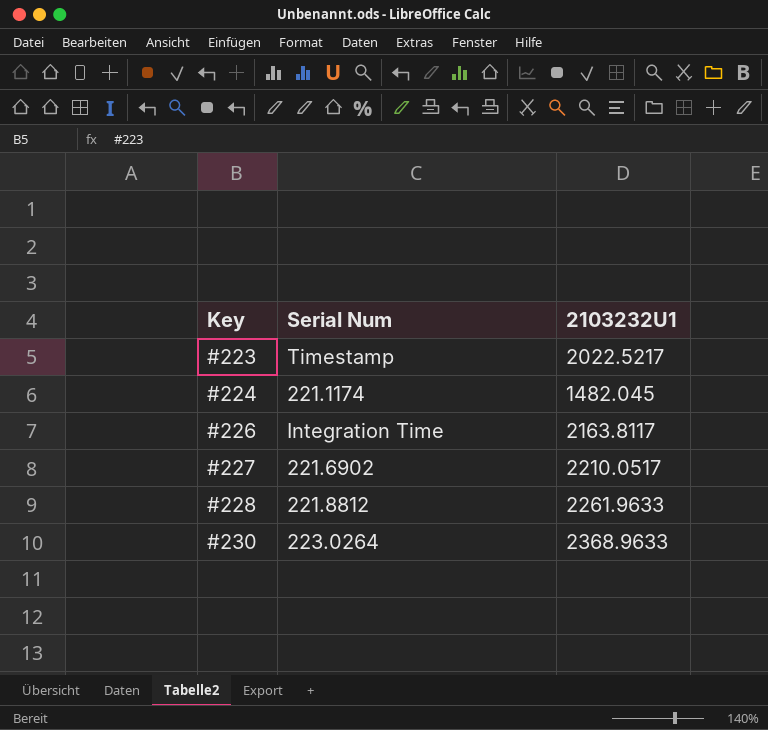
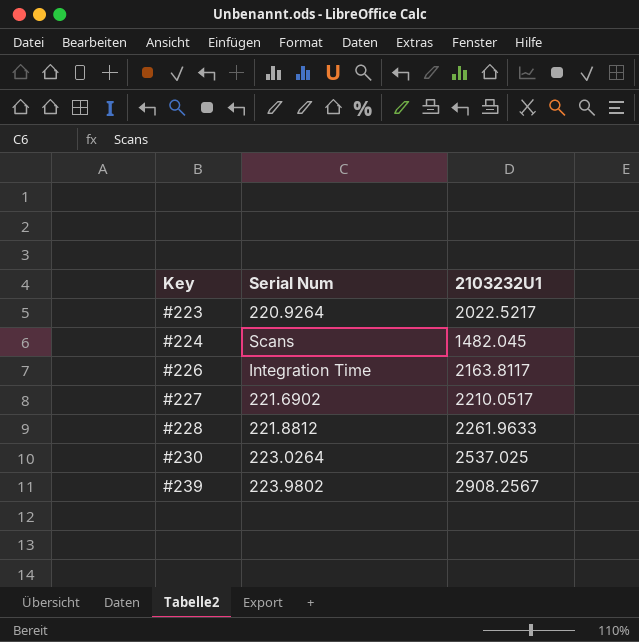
#223 | Serial Num: Timestamp -> 220.9264
#224 | Serial Num: 221.1174 -> Scans
#230 | 2103232U1: 2368.9633 -> 2537.025
row #239: none -> 223.9802 | 2908.2567

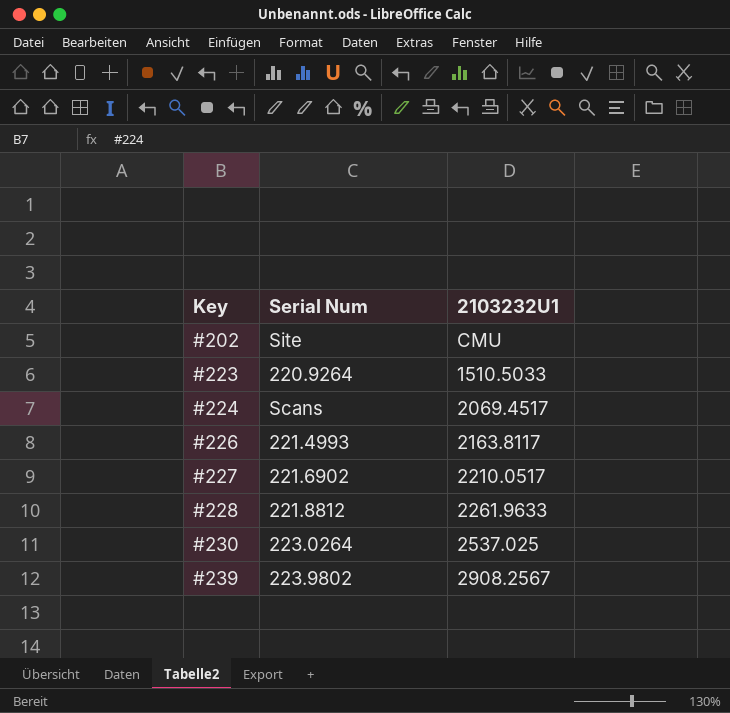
row #202: none -> Site | CMU
#223 | 2103232U1: 2022.5217 -> 1510.5033
#224 | 2103232U1: 1482.045 -> 2069.4517
#226 | Serial Num: Integration Time -> 221.4993

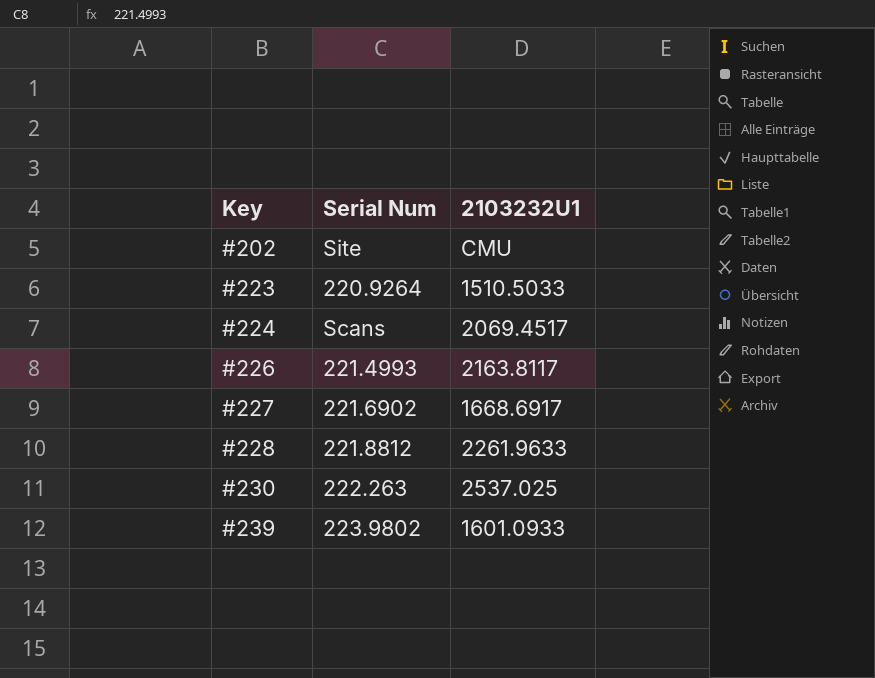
#227 | 2103232U1: 2210.0517 -> 1668.6917
#230 | Serial Num: 223.0264 -> 222.263
#239 | 2103232U1: 2908.2567 -> 1601.0933

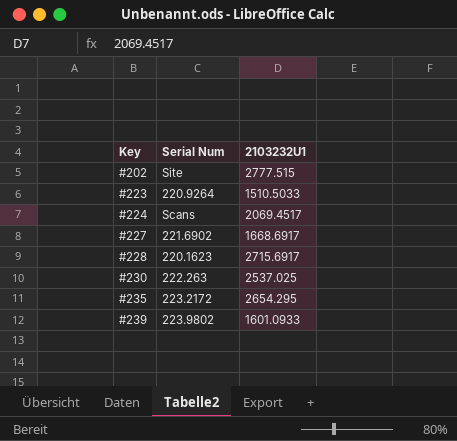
row #226: 221.4993 | 2163.8117 -> none
#202 | 2103232U1: CMU -> 2777.515
#228 | Serial Num: 221.8812 -> 220.1623
#228 | 2103232U1: 2261.9633 -> 2715.6917
row #235: none -> 223.2172 | 2654.295

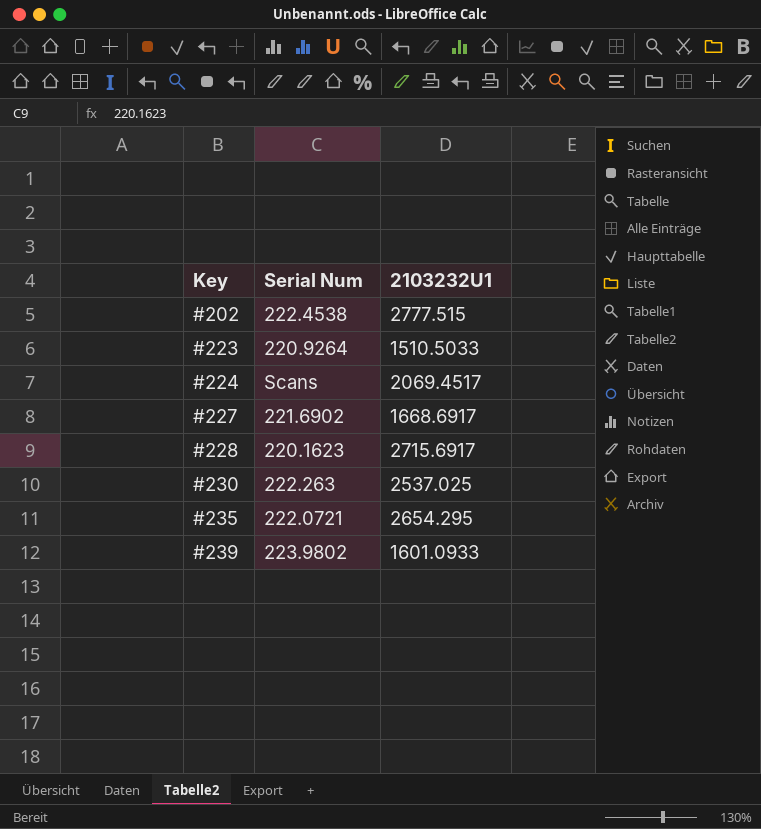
#202 | Serial Num: Site -> 222.4538
#235 | Serial Num: 223.2172 -> 222.0721

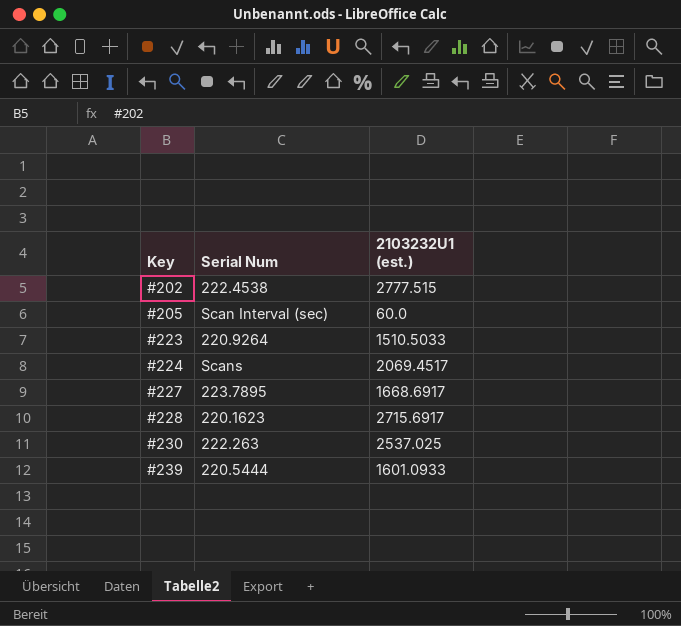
column name: 2103232U1 -> 2103232U1 (est.)
row #235: 222.0721 | 2654.295 -> none
row #205: none -> Scan Interval (sec) | 60.0
#227 | Serial Num: 221.6902 -> 223.7895
#239 | Serial Num: 223.9802 -> 220.5444

